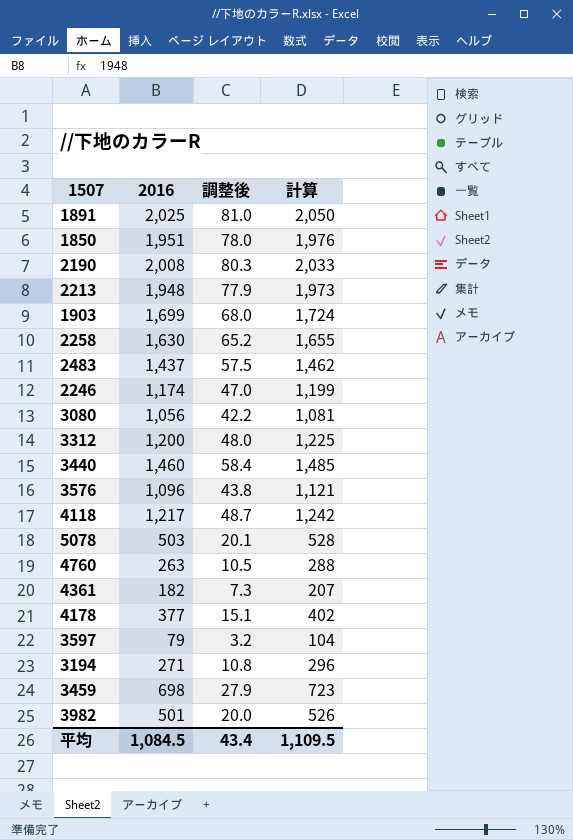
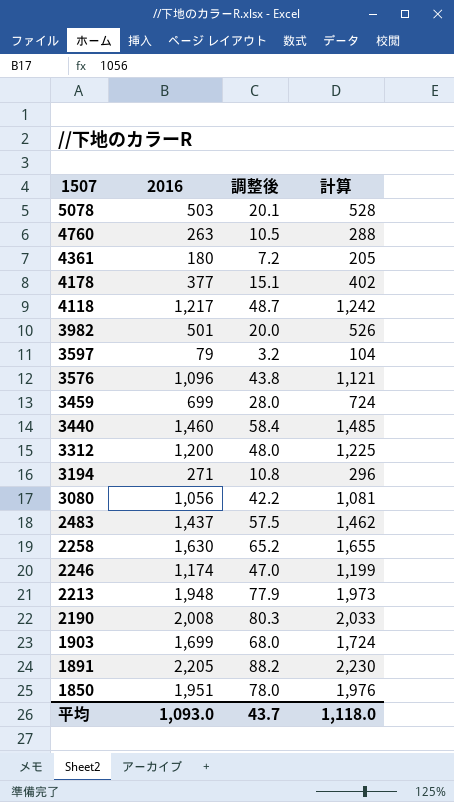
row order: none -> 1507 descending
4361 | 2016: 182 -> 180
4361 | 調整後: 7.3 -> 7.2
4361 | 計算: 207 -> 205
3459 | 2016: 698 -> 699
3459 | 調整後: 27.9 -> 28.0
3459 | 計算: 723 -> 724
1891 | 2016: 2,025 -> 2,205
1891 | 調整後: 81.0 -> 88.2
1891 | 計算: 2,050 -> 2,230
平均 | 2016: 1,084.5 -> 1,093.0
平均 | 調整後: 43.4 -> 43.7
平均 | 計算: 1,109.5 -> 1,118.0

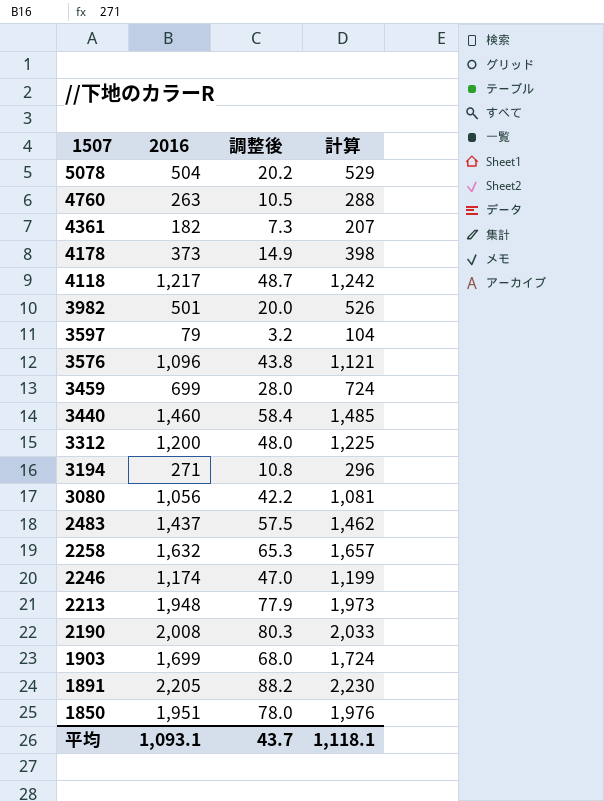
5078 | 2016: 503 -> 504
5078 | 調整後: 20.1 -> 20.2
5078 | 計算: 528 -> 529
4361 | 2016: 180 -> 182
4361 | 調整後: 7.2 -> 7.3
4361 | 計算: 205 -> 207
4178 | 2016: 377 -> 373
4178 | 調整後: 15.1 -> 14.9
4178 | 計算: 402 -> 398
2258 | 2016: 1,630 -> 1,632
2258 | 調整後: 65.2 -> 65.3
2258 | 計算: 1,655 -> 1,657
平均 | 2016: 1,093.0 -> 1,093.1
平均 | 計算: 1,118.0 -> 1,118.1

